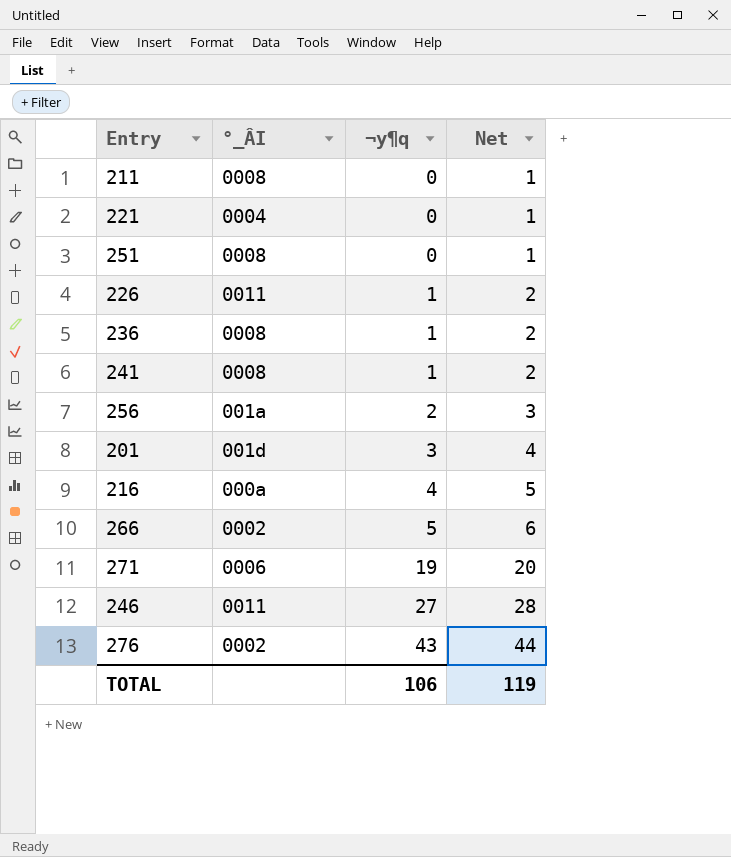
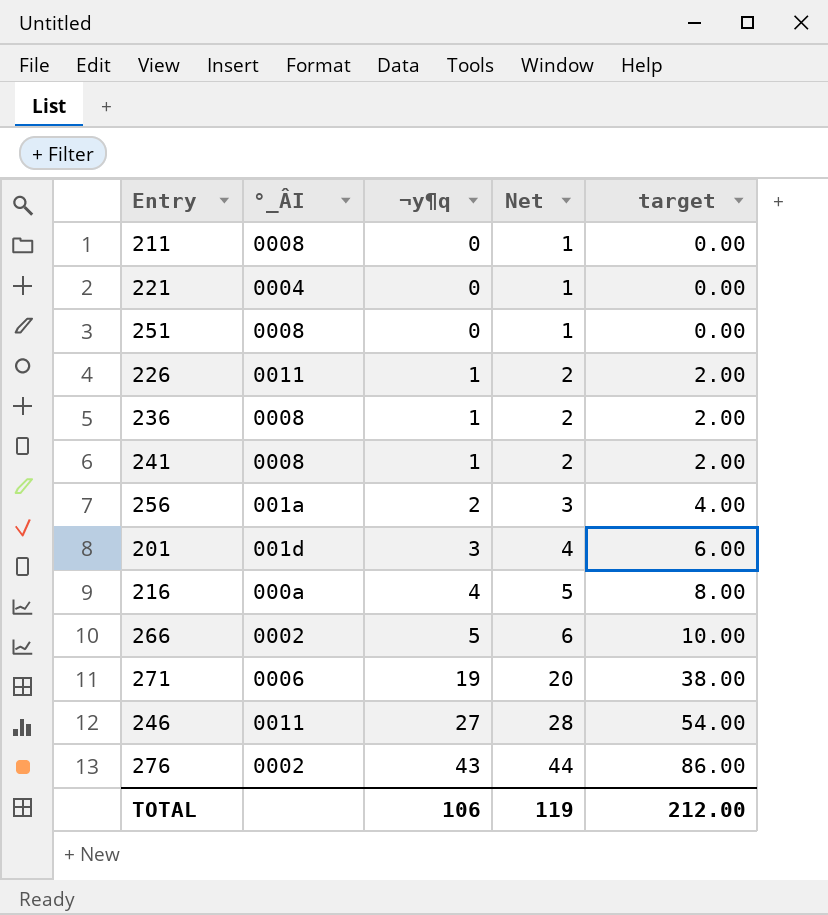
column target | formula: none -> [¬y¶q] * 2

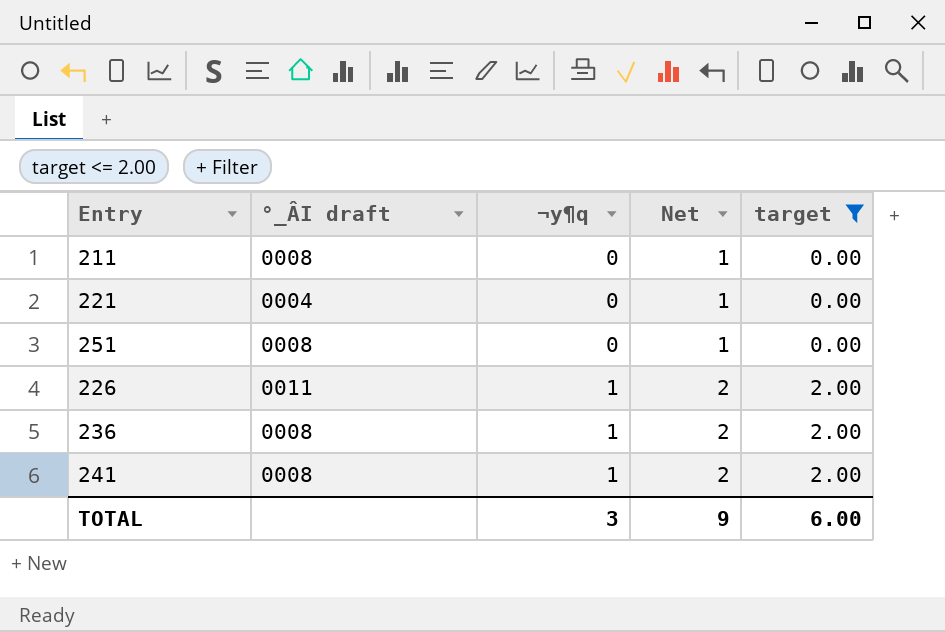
filter: none -> target <= 2.00
column name: °_ÂI -> °_ÂI draft
TOTAL | ¬y¶q: 106 -> 3
TOTAL | Net: 119 -> 9
TOTAL | target: 212.00 -> 6.00

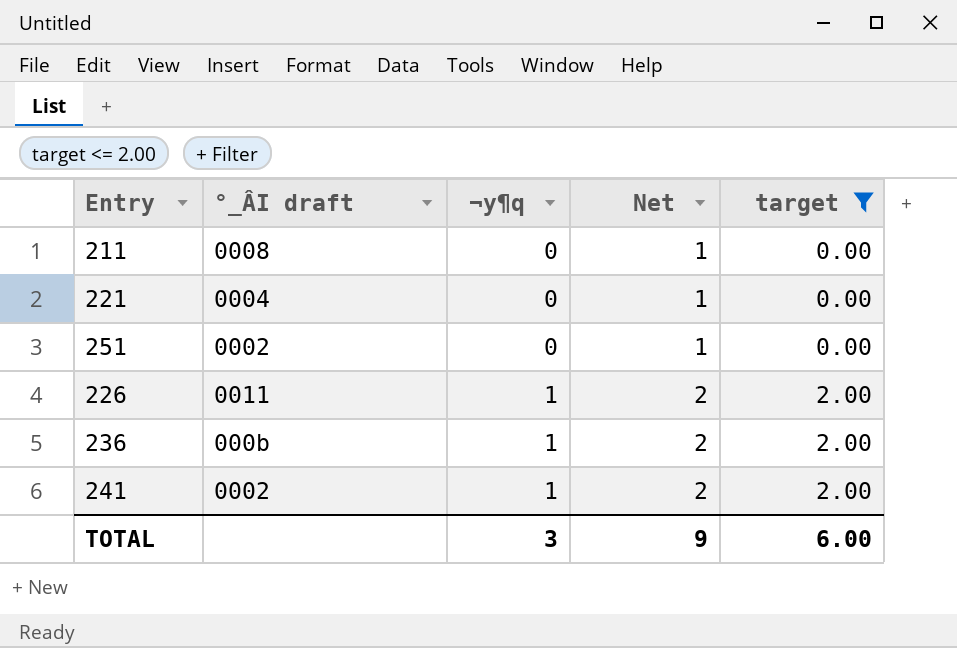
251 | °_ÂI draft: 0008 -> 0002
236 | °_ÂI draft: 0008 -> 000b
241 | °_ÂI draft: 0008 -> 0002

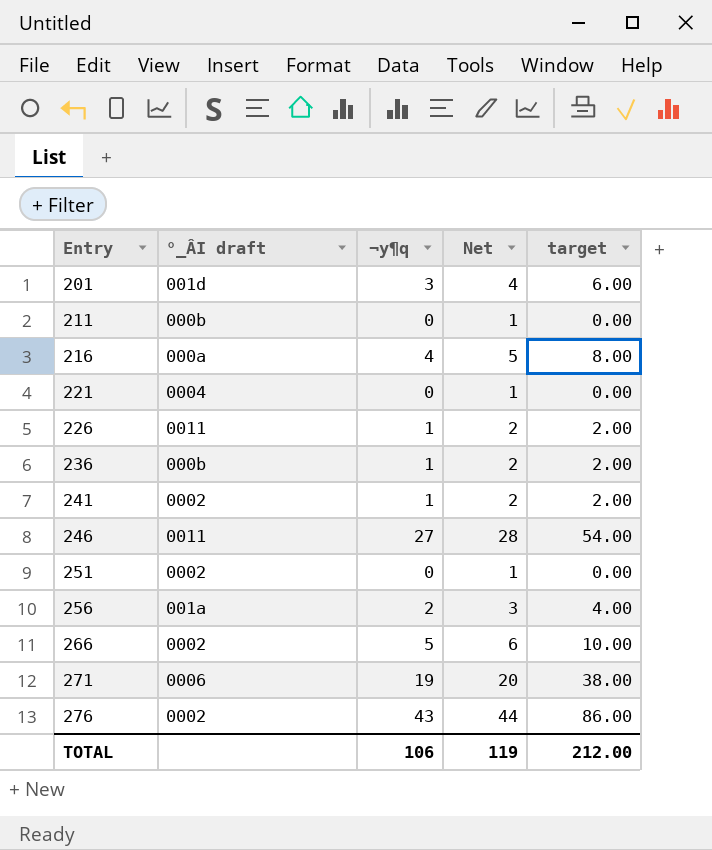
filter: target <= 2.00 -> none
row order: ¬y¶q ascending -> Entry ascending
211 | °_ÂI draft: 0008 -> 000b
TOTAL | ¬y¶q: 3 -> 106
TOTAL | Net: 9 -> 119
TOTAL | target: 6.00 -> 212.00

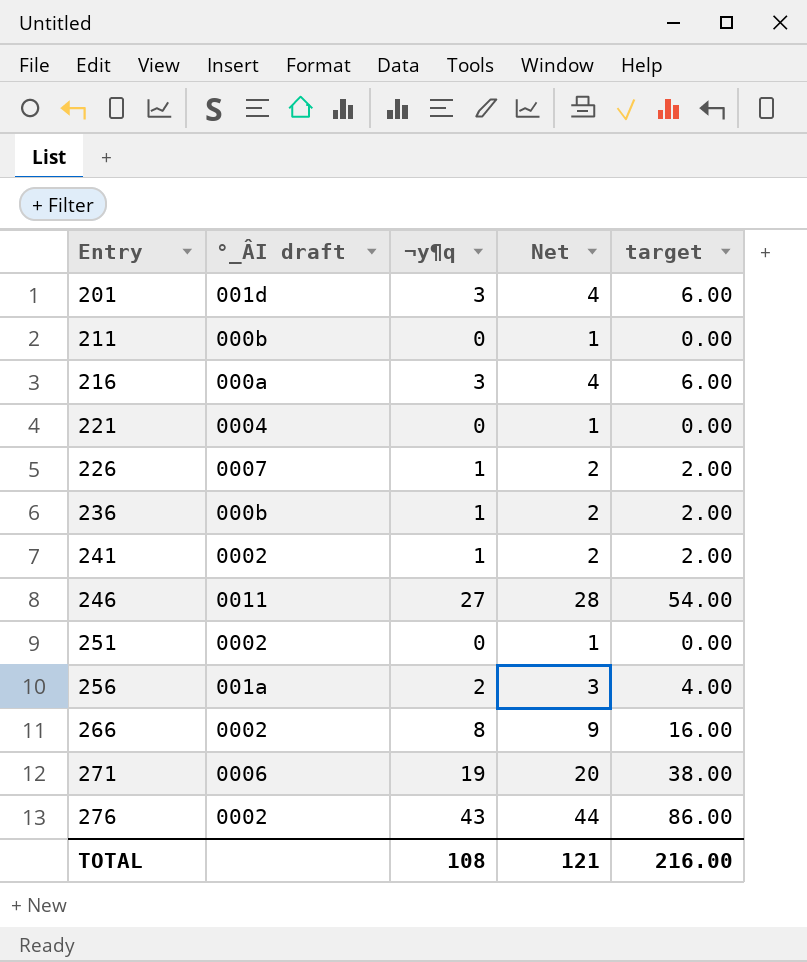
216 | ¬y¶q: 4 -> 3
216 | Net: 5 -> 4
216 | target: 8.00 -> 6.00
226 | °_ÂI draft: 0011 -> 0007
266 | ¬y¶q: 5 -> 8
266 | Net: 6 -> 9
266 | target: 10.00 -> 16.00
TOTAL | ¬y¶q: 106 -> 108
TOTAL | Net: 119 -> 121
TOTAL | target: 212.00 -> 216.00

